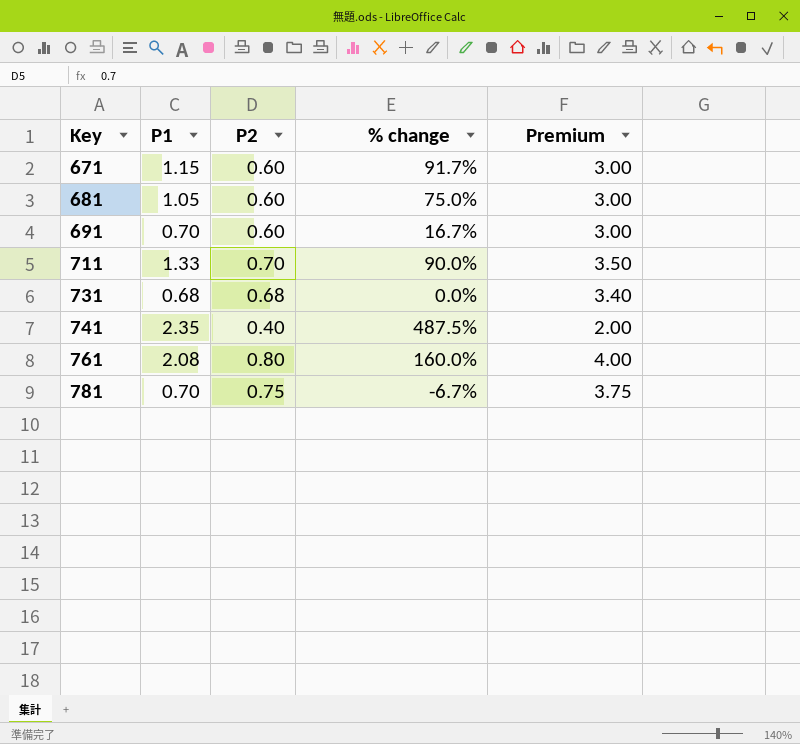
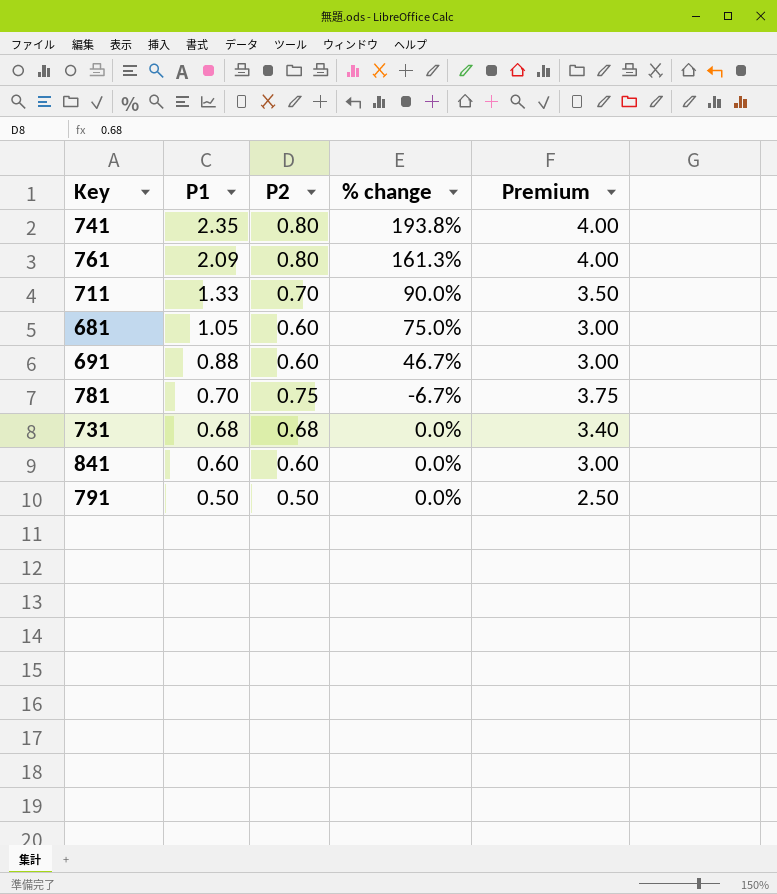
row order: Key ascending -> P1 descending
row 671: 1.15 | 0.60 | 91.7% | 3.00 -> none
741 | P2: 0.40 -> 0.80
741 | % change: 487.5% -> 193.8%
741 | Premium: 2.00 -> 4.00
761 | P1: 2.08 -> 2.09
761 | % change: 160.0% -> 161.3%
691 | P1: 0.70 -> 0.88
691 | % change: 16.7% -> 46.7%
row 841: none -> 0.60 | 0.60 | 0.0% | 3.00
row 791: none -> 0.50 | 0.50 | 0.0% | 2.50

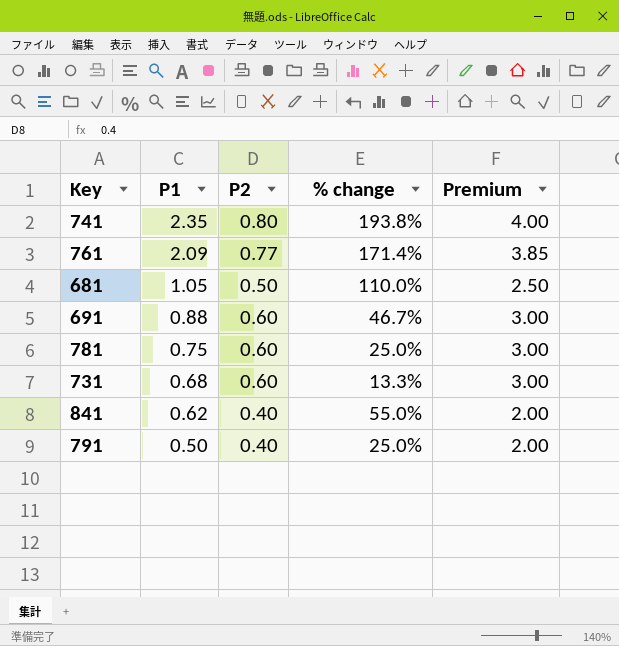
row 711: 1.33 | 0.70 | 90.0% | 3.50 -> none
761 | P2: 0.80 -> 0.77
761 | % change: 161.3% -> 171.4%
761 | Premium: 4.00 -> 3.85
681 | P2: 0.60 -> 0.50
681 | % change: 75.0% -> 110.0%
681 | Premium: 3.00 -> 2.50
781 | P1: 0.70 -> 0.75
781 | P2: 0.75 -> 0.60
781 | % change: -6.7% -> 25.0%
781 | Premium: 3.75 -> 3.00
731 | P2: 0.68 -> 0.60
731 | % change: 0.0% -> 13.3%
731 | Premium: 3.40 -> 3.00
841 | P1: 0.60 -> 0.62
841 | P2: 0.60 -> 0.40
841 | % change: 0.0% -> 55.0%
841 | Premium: 3.00 -> 2.00
791 | P2: 0.50 -> 0.40
791 | % change: 0.0% -> 25.0%
791 | Premium: 2.50 -> 2.00

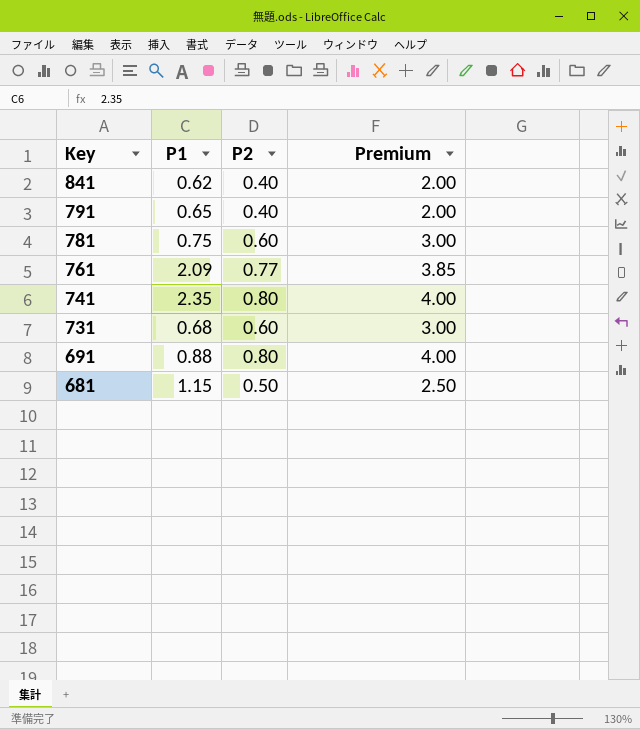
row order: P1 descending -> Key descending
column % change | formula: ([P1] - [P2]) / [P2] -> none
791 | P1: 0.50 -> 0.65
691 | P2: 0.60 -> 0.80
691 | Premium: 3.00 -> 4.00
681 | P1: 1.05 -> 1.15

